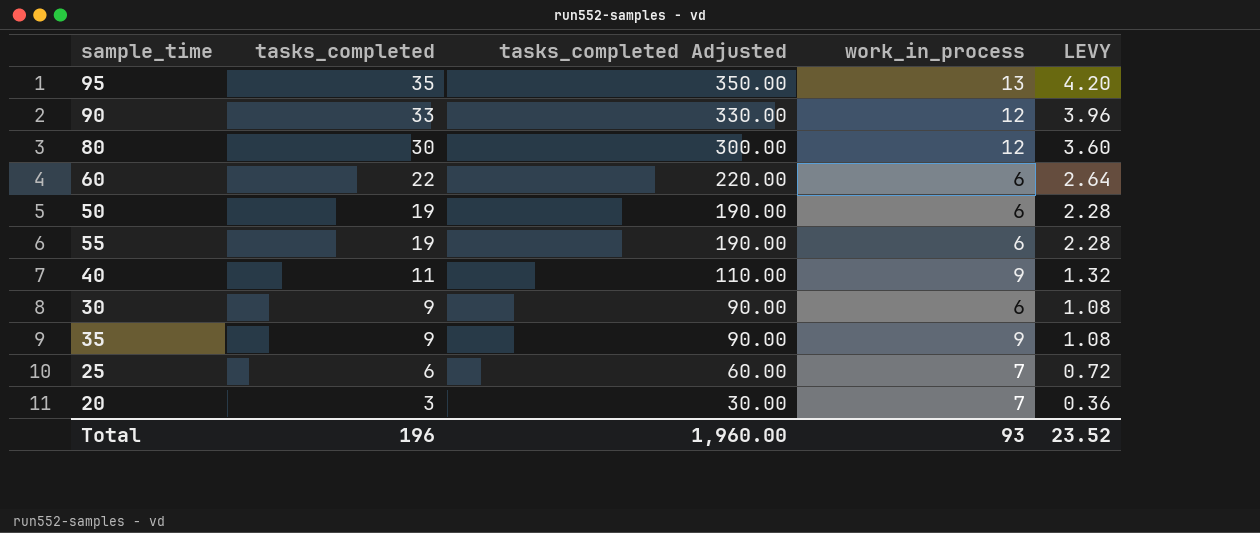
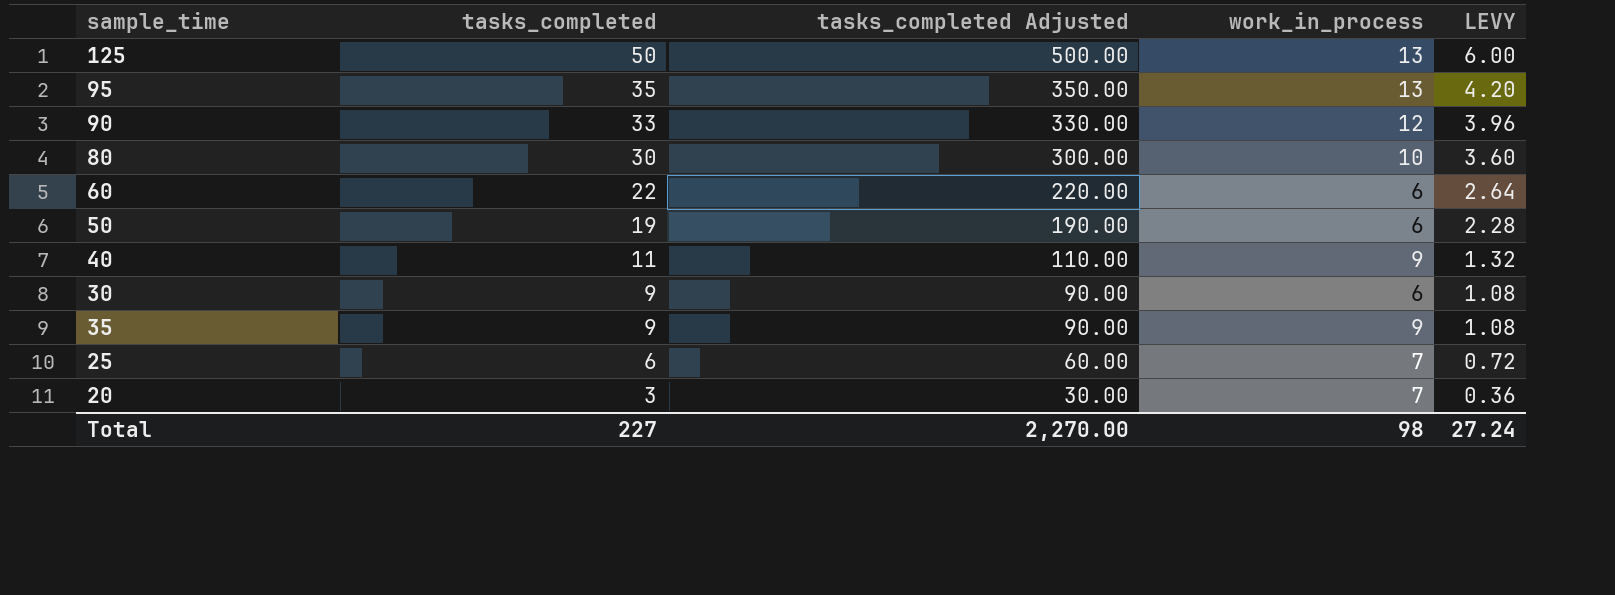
row 55: 19 | 190.00 | 6 | 2.28 -> none
row 125: none -> 50 | 500.00 | 13 | 6.00
80 | work_in_process: 12 -> 10
Total | tasks_completed: 196 -> 227
Total | tasks_completed Adjusted: 1,960.00 -> 2,270.00
Total | work_in_process: 93 -> 98
Total | LEVY: 23.52 -> 27.24

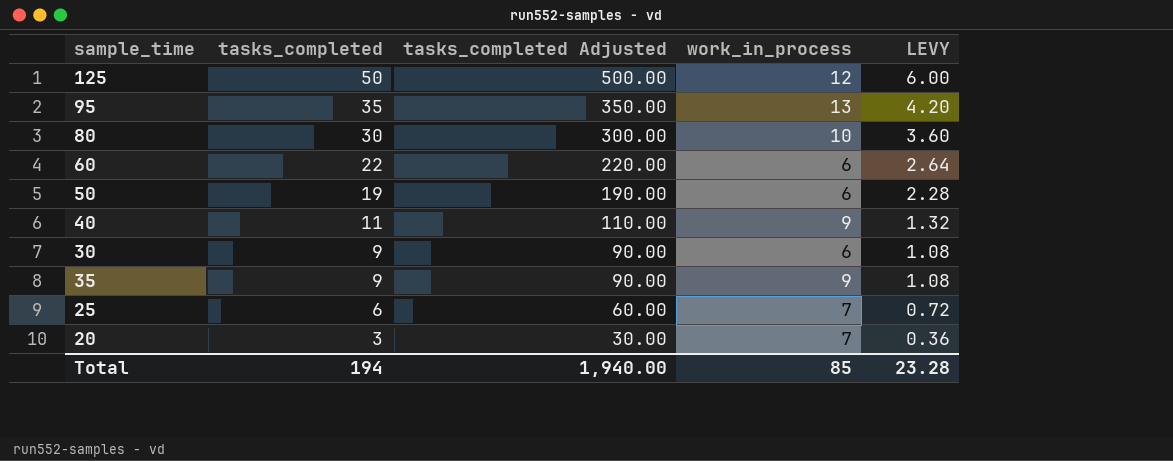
row 90: 33 | 330.00 | 12 | 3.96 -> none
125 | work_in_process: 13 -> 12
Total | tasks_completed: 227 -> 194
Total | tasks_completed Adjusted: 2,270.00 -> 1,940.00
Total | work_in_process: 98 -> 85
Total | LEVY: 27.24 -> 23.28

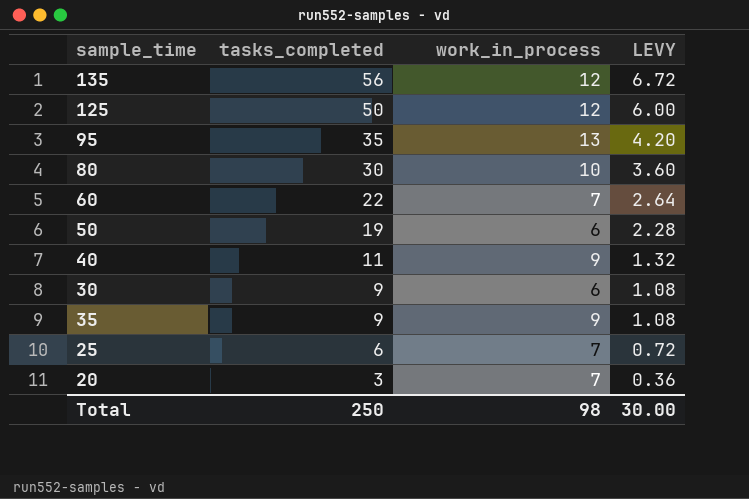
column tasks_completed Adjusted | formula: [tasks_completed] * 10 -> none
row 135: none -> 56 | 12 | 6.72
60 | work_in_process: 6 -> 7
Total | tasks_completed: 194 -> 250
Total | work_in_process: 85 -> 98
Total | LEVY: 23.28 -> 30.00

